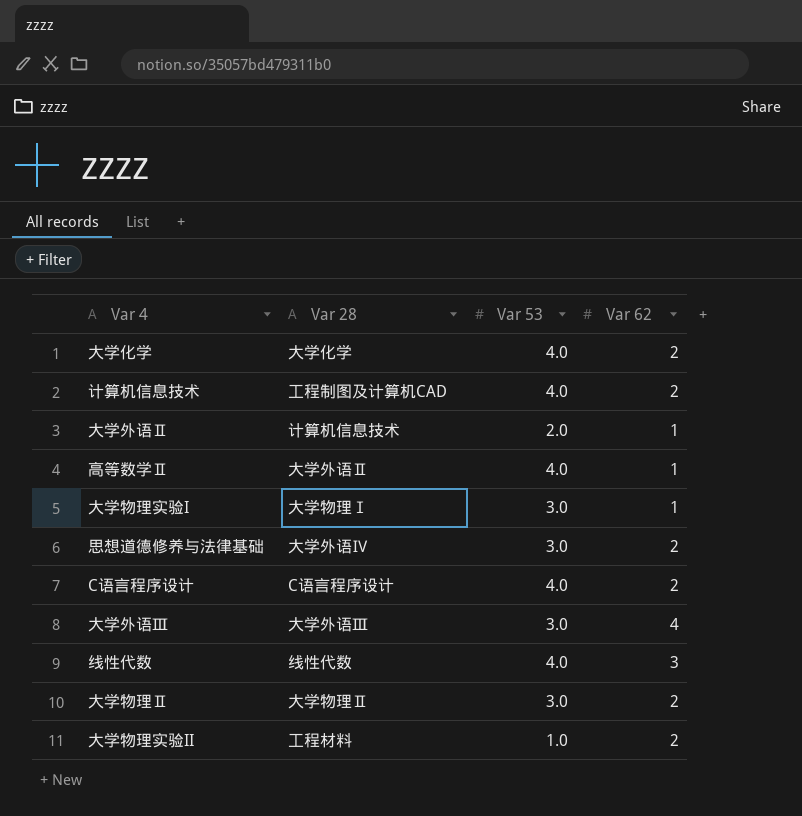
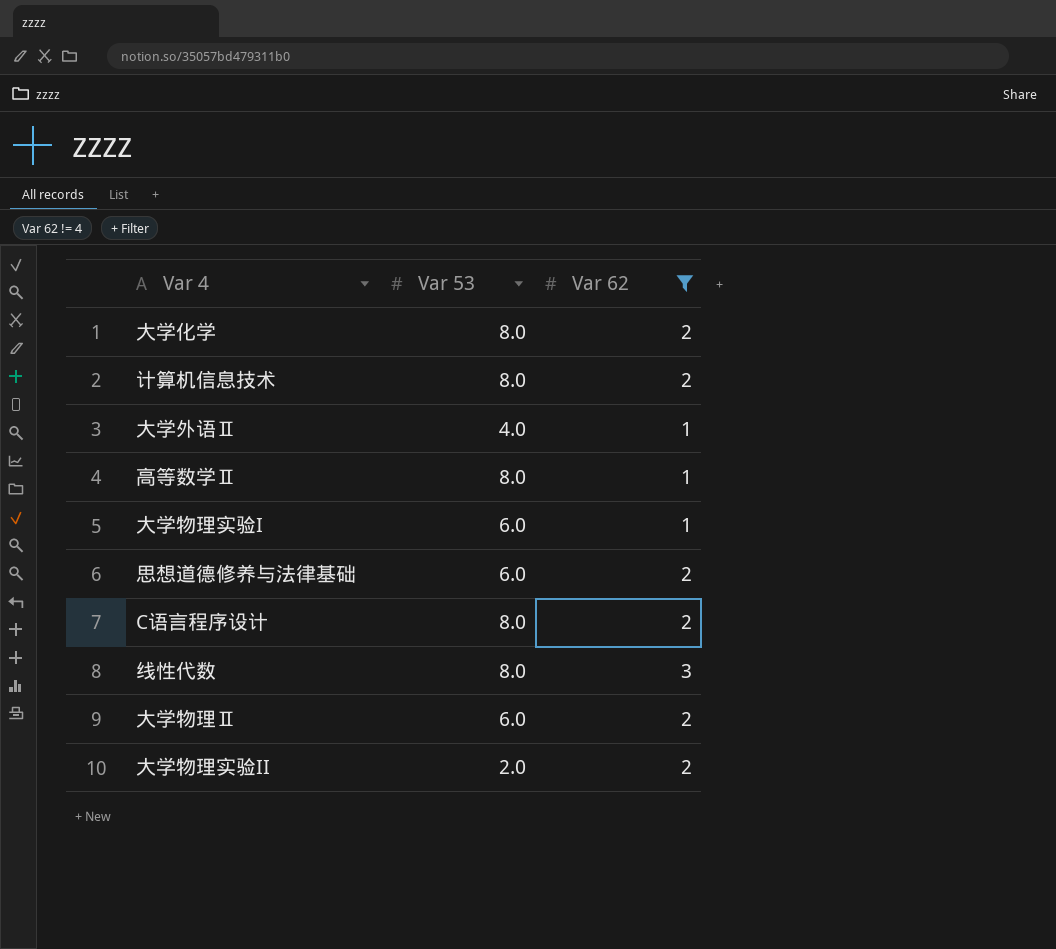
filter: none -> Var 62 != 4
column Var 28 | position: 2 -> none
大学化学 | Var 53: 4.0 -> 8.0
计算机信息技术 | Var 53: 4.0 -> 8.0
大学外语Ⅱ | Var 53: 2.0 -> 4.0
高等数学Ⅱ | Var 53: 4.0 -> 8.0
大学物理实验I | Var 53: 3.0 -> 6.0
思想道德修养与法律基础 | Var 53: 3.0 -> 6.0
C语言程序设计 | Var 53: 4.0 -> 8.0
线性代数 | Var 53: 4.0 -> 8.0
大学物理Ⅱ | Var 53: 3.0 -> 6.0
大学物理实验II | Var 53: 1.0 -> 2.0

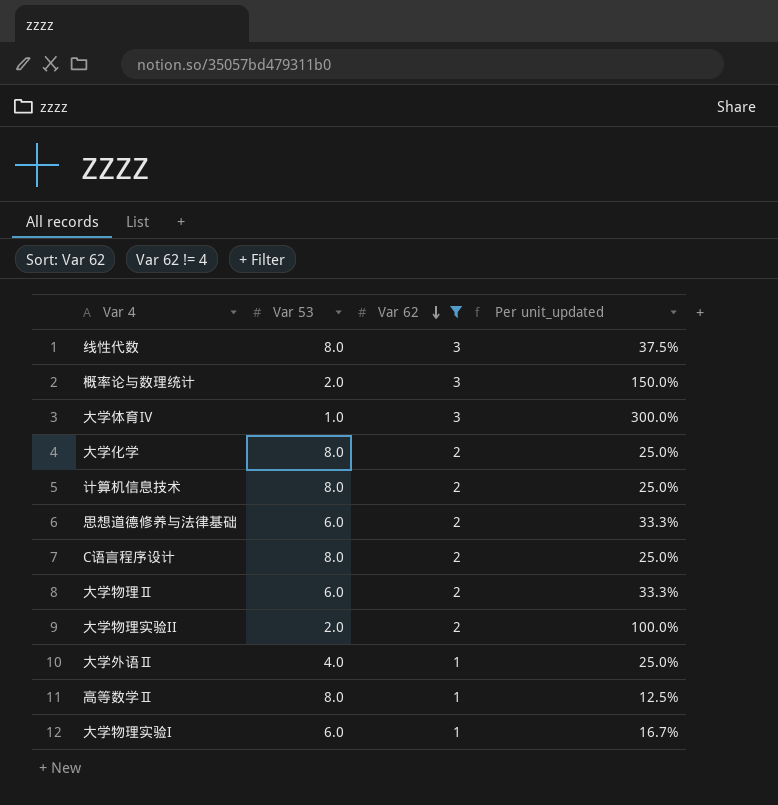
row order: none -> Var 62 descending
column Per unit_updated | formula: none -> [Var 62] / [Var 53]
row 概率论与数理统计: none -> 2.0 | 3 | 150.0%
row 大学体育Ⅳ: none -> 1.0 | 3 | 300.0%

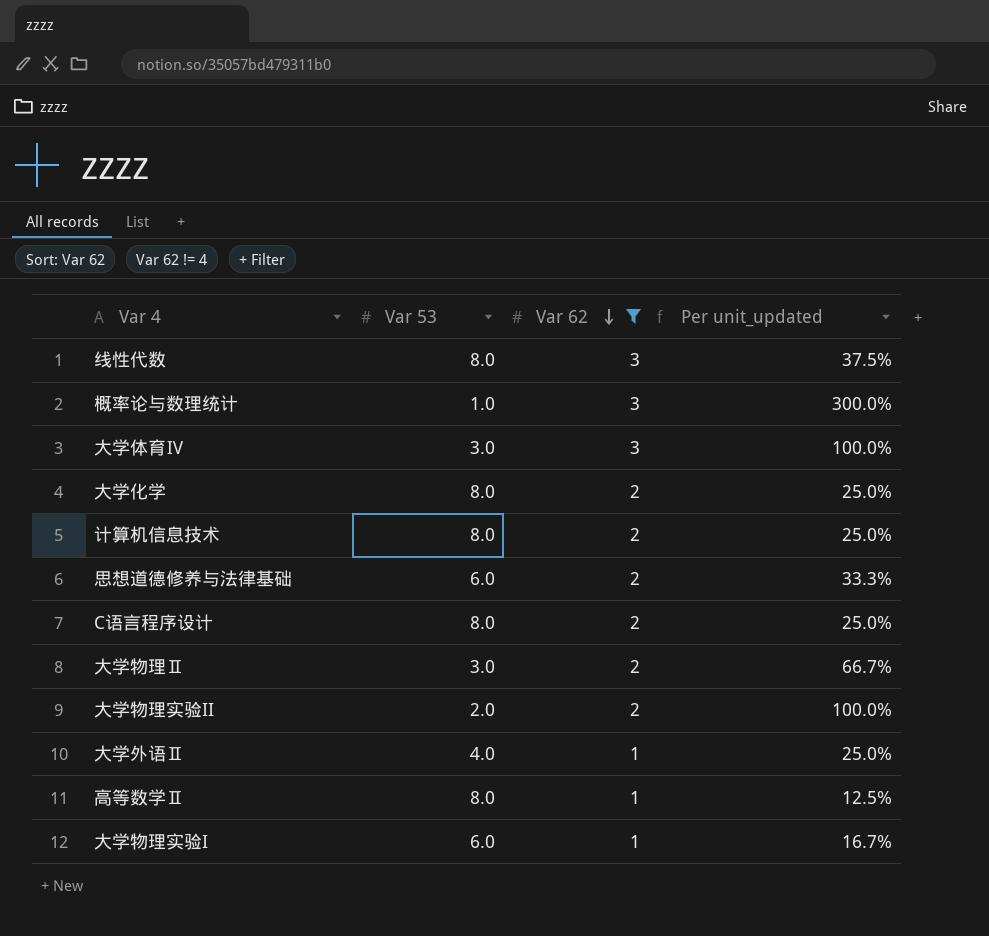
概率论与数理统计 | Var 53: 2.0 -> 1.0
概率论与数理统计 | Per unit_updated: 150.0% -> 300.0%
大学体育Ⅳ | Var 53: 1.0 -> 3.0
大学体育Ⅳ | Per unit_updated: 300.0% -> 100.0%
大学物理Ⅱ | Var 53: 6.0 -> 3.0
大学物理Ⅱ | Per unit_updated: 33.3% -> 66.7%

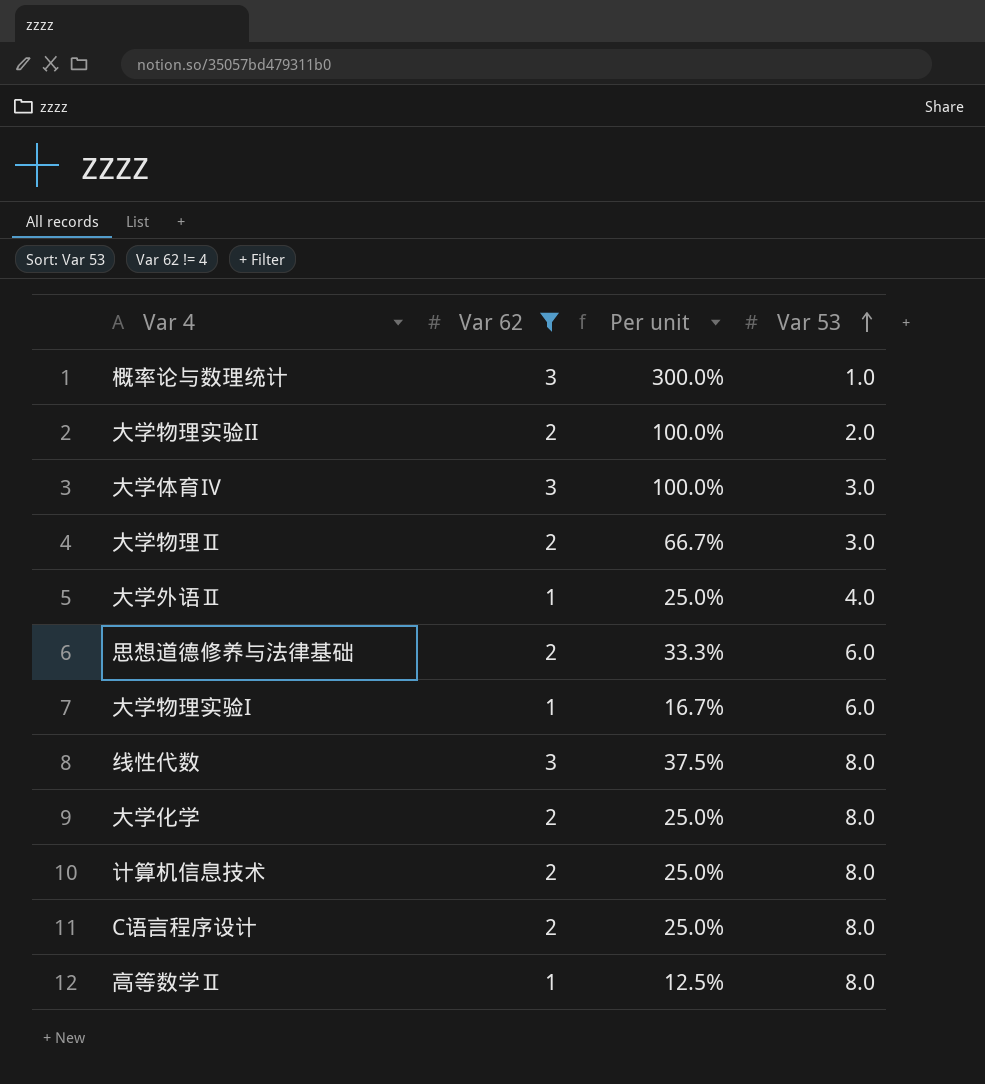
row order: Var 62 descending -> Var 53 ascending
column name: Per unit_updated -> Per unit
column Var 53 | position: 2 -> 4

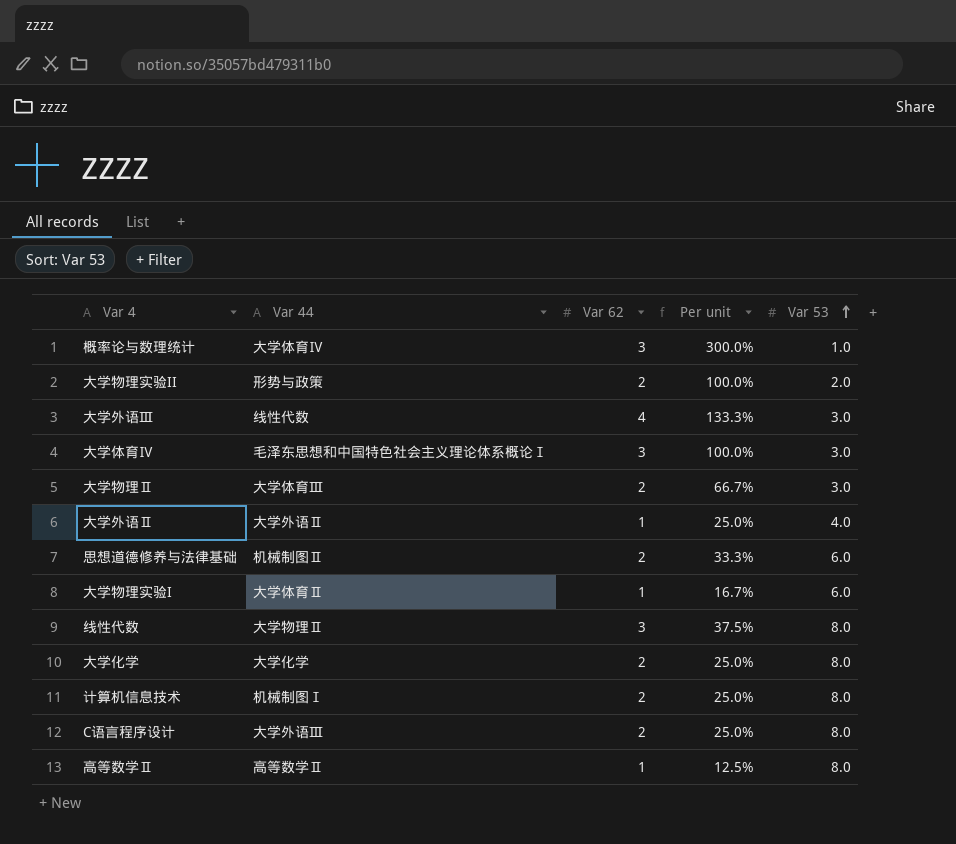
filter: Var 62 != 4 -> none
column Var 44 | position: none -> 2

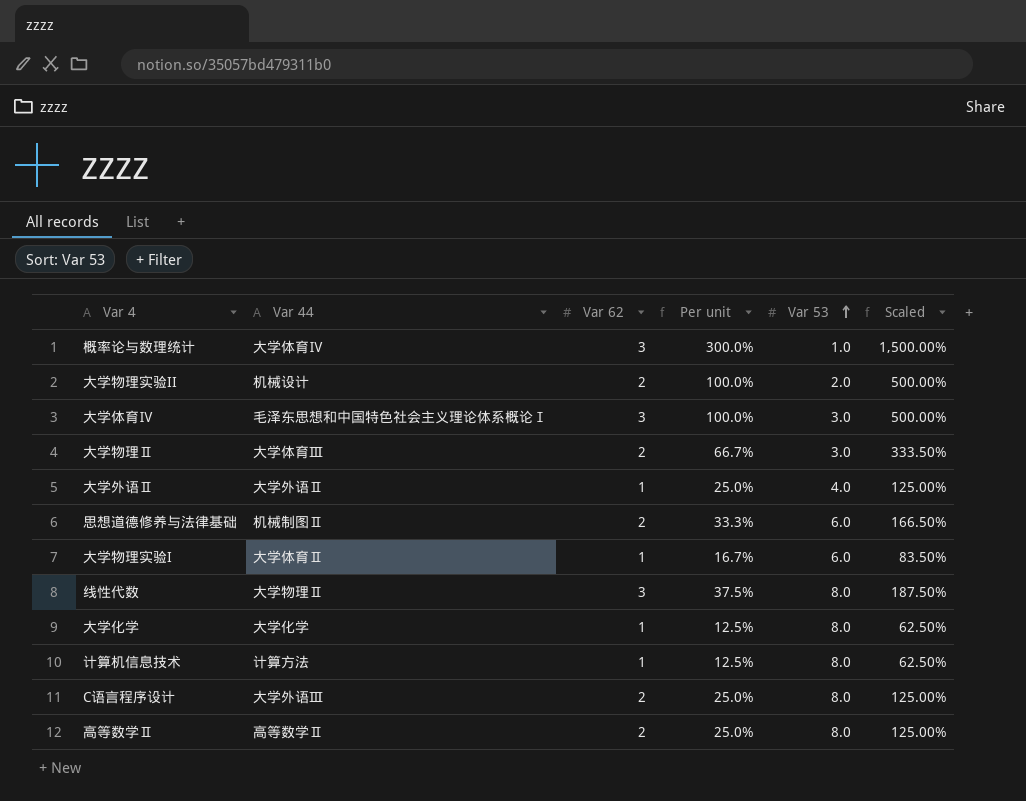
column Scaled | formula: none -> [Per unit] * 5
row 大学外语Ⅲ: 线性代数 | 4 | 133.3% | 3.0 -> none
大学物理实验II | Var 44: 形势与政策 -> 机械设计
大学化学 | Var 62: 2 -> 1
大学化学 | Per unit: 25.0% -> 12.5%
计算机信息技术 | Var 44: 机械制图Ⅰ -> 计算方法
计算机信息技术 | Var 62: 2 -> 1
计算机信息技术 | Per unit: 25.0% -> 12.5%
高等数学Ⅱ | Var 62: 1 -> 2
高等数学Ⅱ | Per unit: 12.5% -> 25.0%

